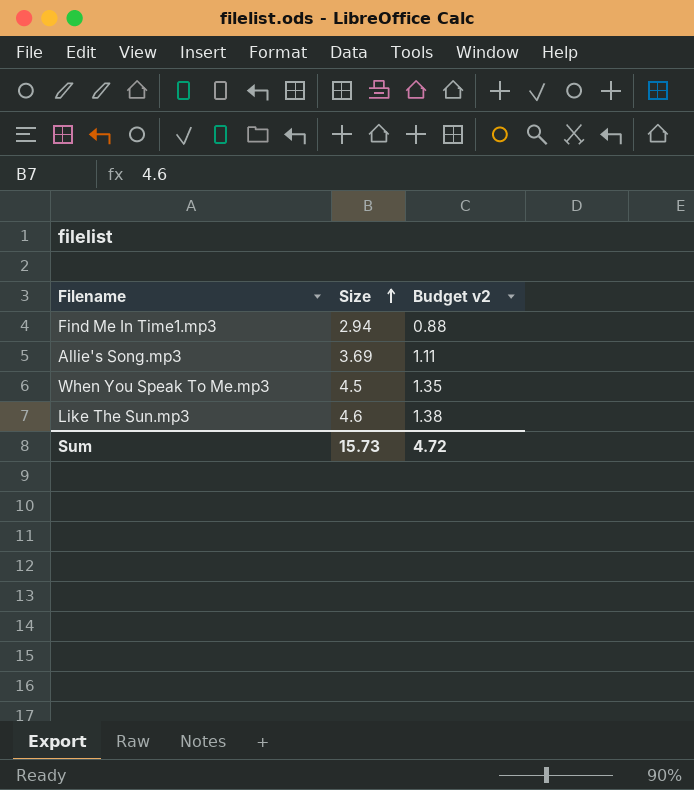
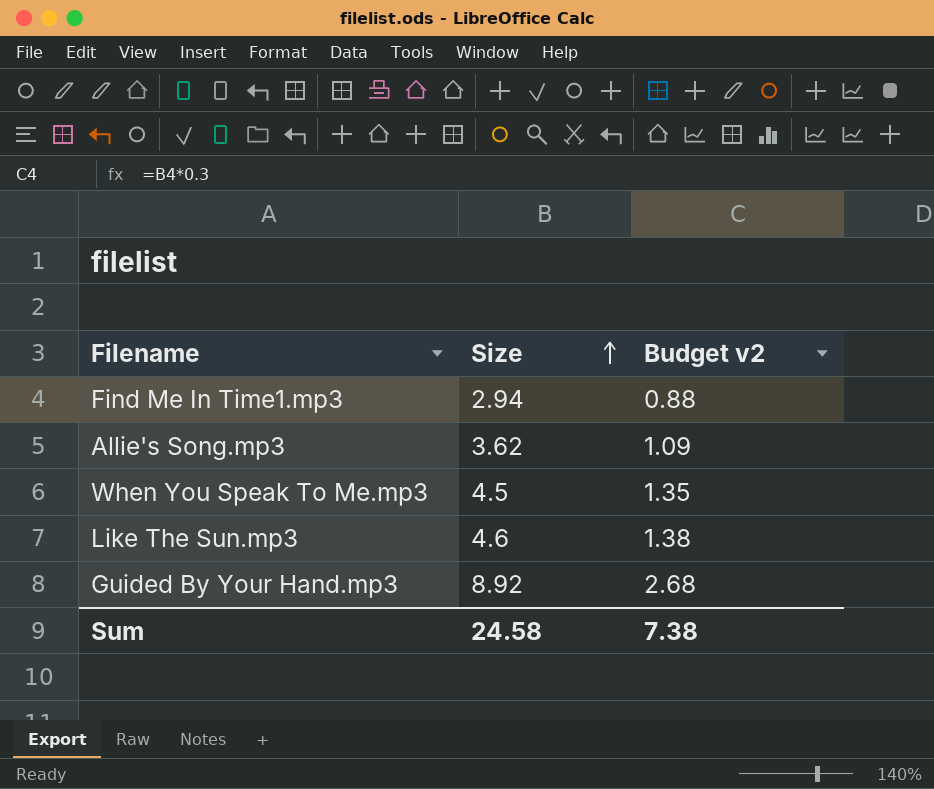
Allie's Song.mp3 | Size: 3.69 -> 3.62
Allie's Song.mp3 | Budget v2: 1.11 -> 1.09
row Guided By Your Hand.mp3: none -> 8.92 | 2.68
Sum | Size: 15.73 -> 24.58
Sum | Budget v2: 4.72 -> 7.38

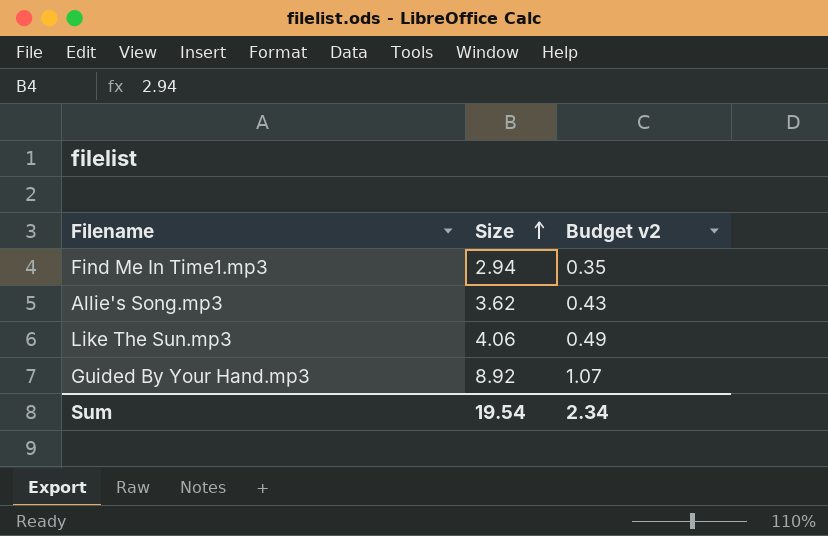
column Budget v2 | formula: [Size] * 0.3 -> [Size] * 0.12
row When You Speak To Me.mp3: 4.5 | 1.35 -> none
Like The Sun.mp3 | Size: 4.6 -> 4.06
Sum | Size: 24.58 -> 19.54
Sum | Budget v2: 7.38 -> 2.34

